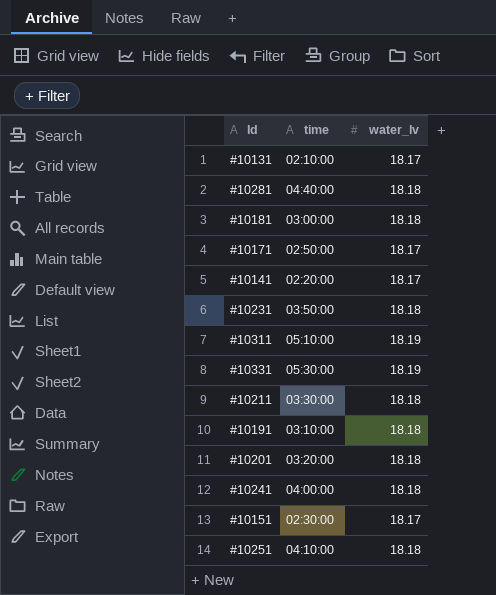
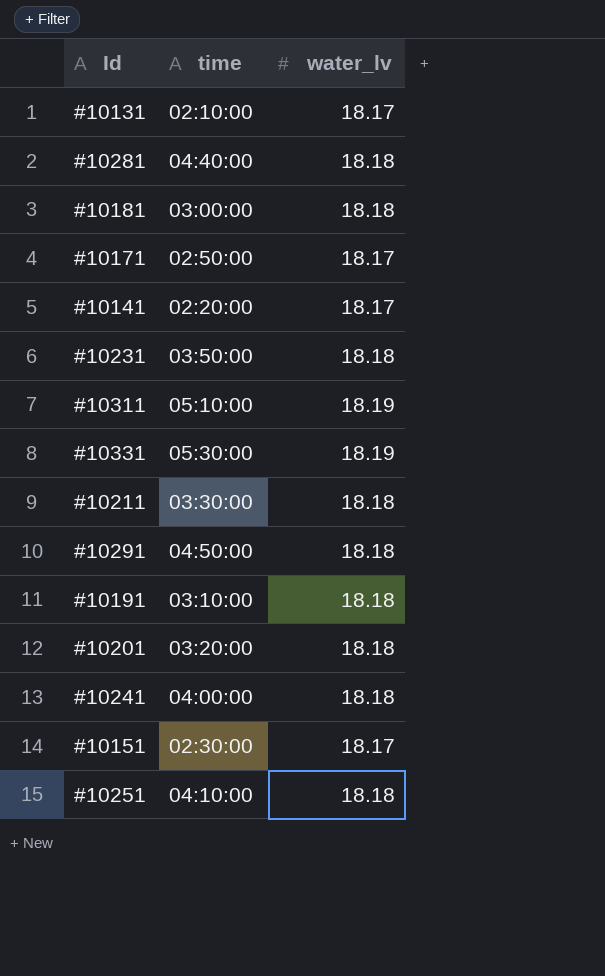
row #10291: none -> 04:50:00 | 18.18

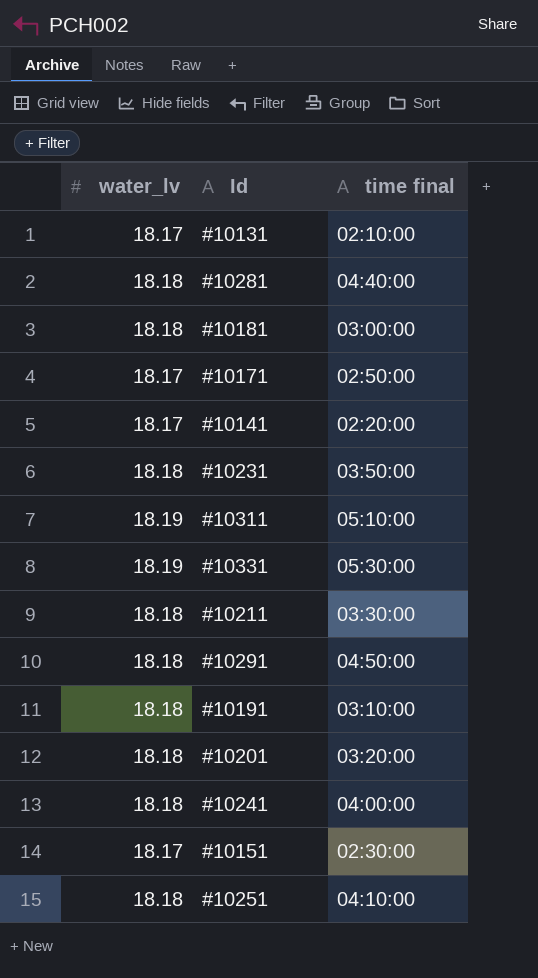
column water_lv | position: 3 -> 1
column name: time -> time final

